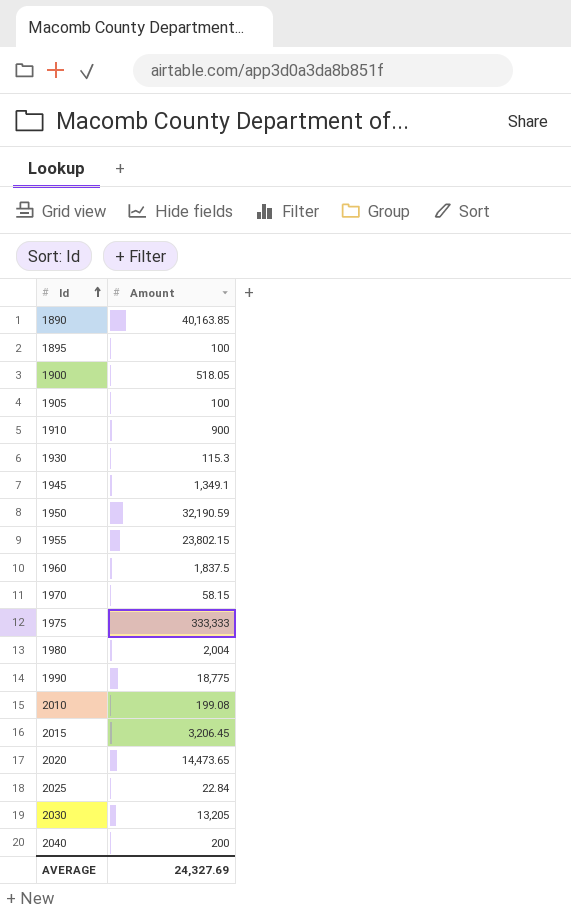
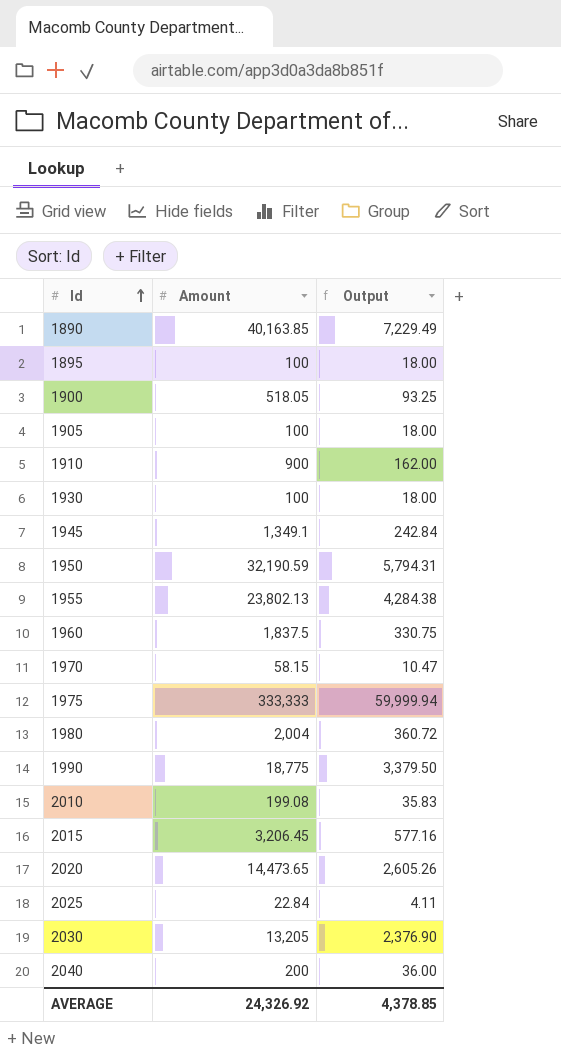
column Output | formula: none -> [Amount] * 0.18
1930 | Amount: 115.3 -> 100
1955 | Amount: 23,802.15 -> 23,802.13
AVERAGE | Amount: 24,327.69 -> 24,326.92

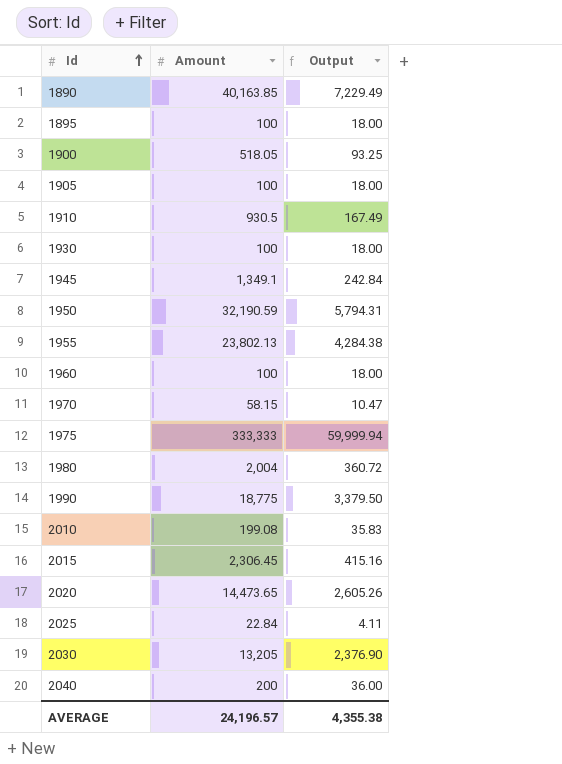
1910 | Amount: 900 -> 930.5
1910 | Output: 162.00 -> 167.49
1960 | Amount: 1,837.5 -> 100
1960 | Output: 330.75 -> 18.00
2015 | Amount: 3,206.45 -> 2,306.45
2015 | Output: 577.16 -> 415.16
AVERAGE | Amount: 24,326.92 -> 24,196.57
AVERAGE | Output: 4,378.85 -> 4,355.38

